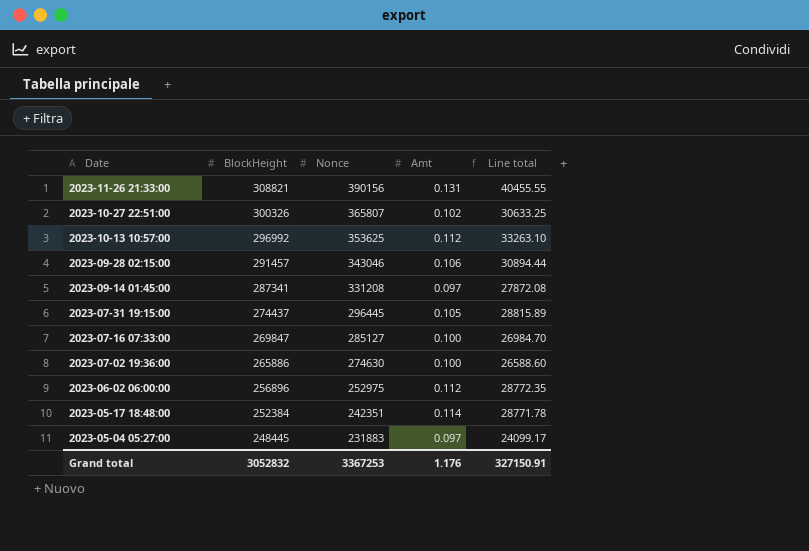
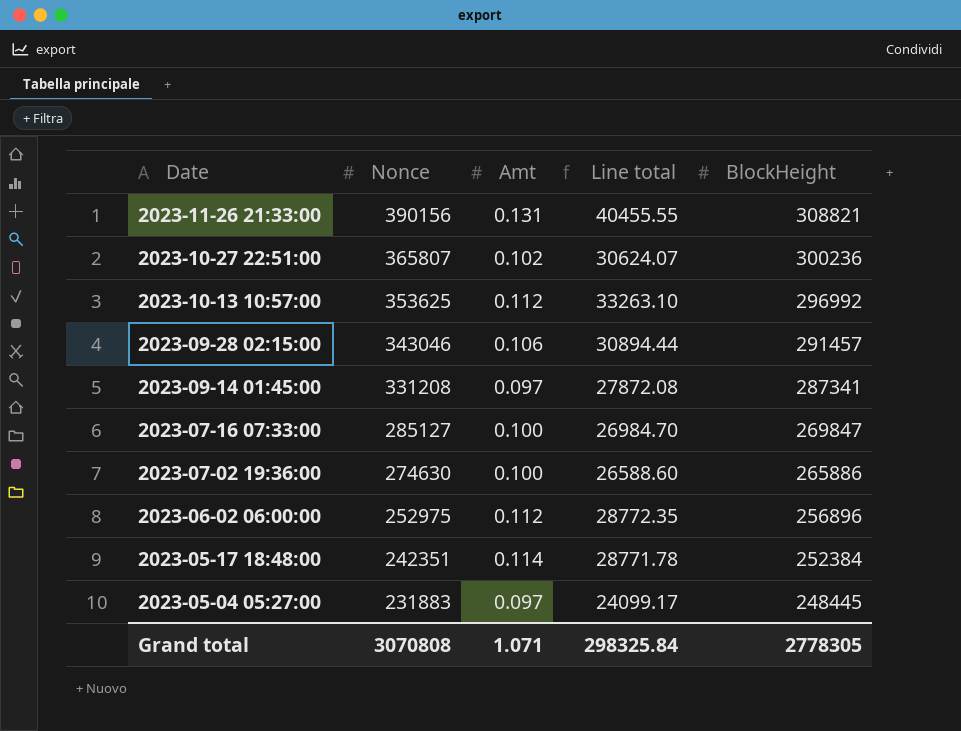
column BlockHeight | position: 2 -> 5
row 2023-07-31 19:15:00: 274437 | 296445 | 0.105 | 28815.89 -> none
2023-10-27 22:51:00 | Line total: 30633.25 -> 30624.07
2023-10-27 22:51:00 | BlockHeight: 300326 -> 300236
Grand total | Nonce: 3367253 -> 3070808
Grand total | Amt: 1.176 -> 1.071
Grand total | Line total: 327150.91 -> 298325.84
Grand total | BlockHeight: 3052832 -> 2778305

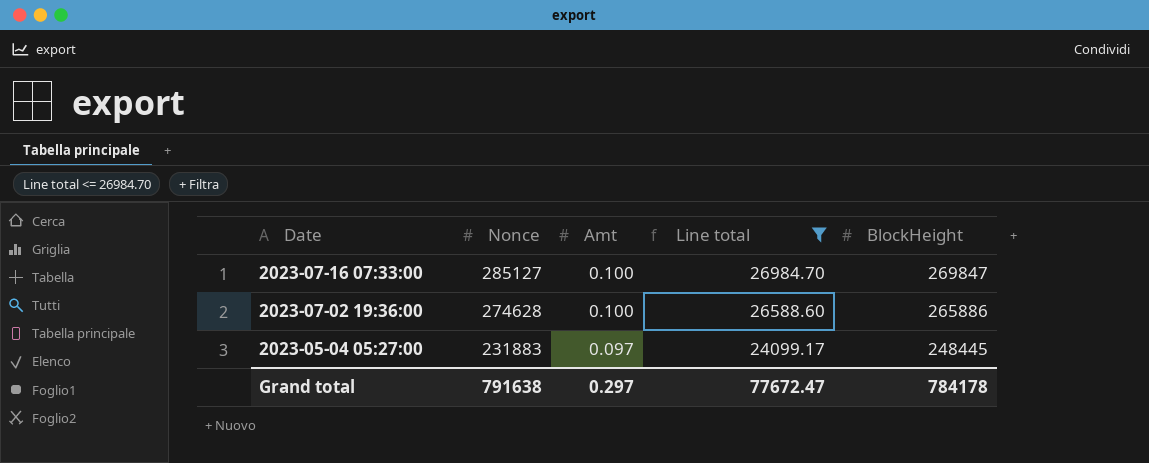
filter: none -> Line total <= 26984.70
2023-07-02 19:36:00 | Nonce: 274630 -> 274628
Grand total | Nonce: 3070808 -> 791638
Grand total | Amt: 1.071 -> 0.297
Grand total | Line total: 298325.84 -> 77672.47
Grand total | BlockHeight: 2778305 -> 784178

